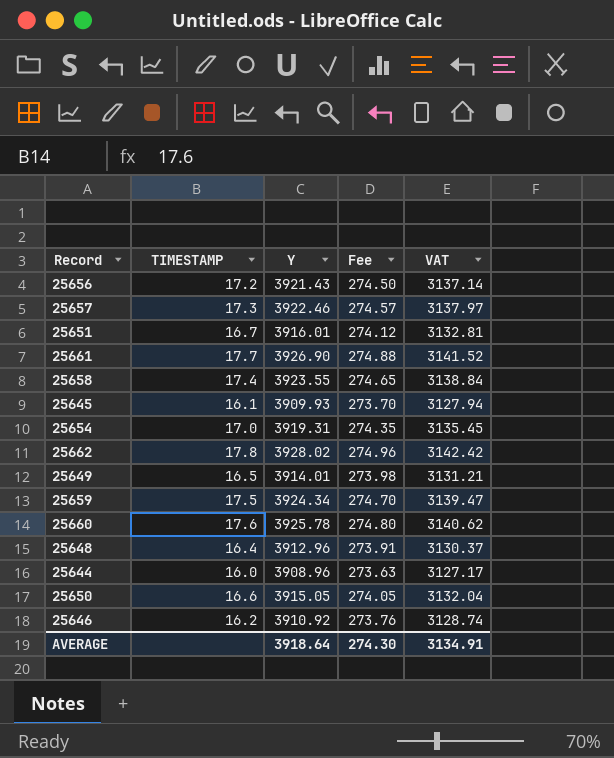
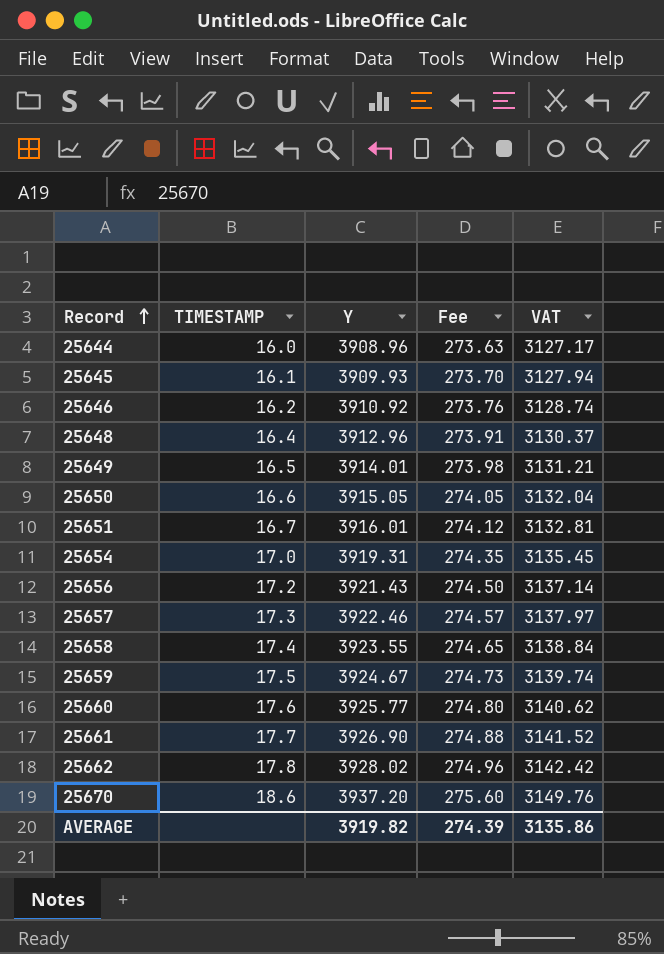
row order: none -> Record ascending
25659 | Y: 3924.34 -> 3924.67
25659 | Fee: 274.70 -> 274.73
25659 | VAT: 3139.47 -> 3139.74
25660 | Y: 3925.78 -> 3925.77
row 25670: none -> 18.6 | 3937.20 | 275.60 | 3149.76
AVERAGE | Y: 3918.64 -> 3919.82
AVERAGE | Fee: 274.30 -> 274.39
AVERAGE | VAT: 3134.91 -> 3135.86

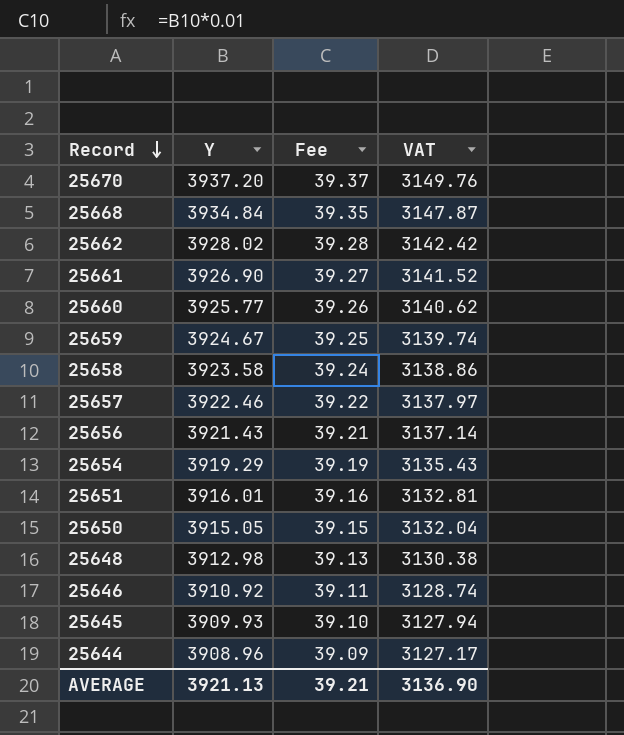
row order: Record ascending -> Record descending
column TIMESTAMP | position: 2 -> none
column Fee | formula: [Y] * 0.07 -> [Y] * 0.01
row 25649: 16.5 | 3914.01 | 273.98 | 3131.21 -> none
row 25668: none -> 3934.84 | 39.35 | 3147.87
25658 | Y: 3923.55 -> 3923.58
25658 | VAT: 3138.84 -> 3138.86
25654 | Y: 3919.31 -> 3919.29
25654 | VAT: 3135.45 -> 3135.43
25648 | Y: 3912.96 -> 3912.98
25648 | VAT: 3130.37 -> 3130.38
AVERAGE | Y: 3919.82 -> 3921.13
AVERAGE | Fee: 274.39 -> 39.21
AVERAGE | VAT: 3135.86 -> 3136.90

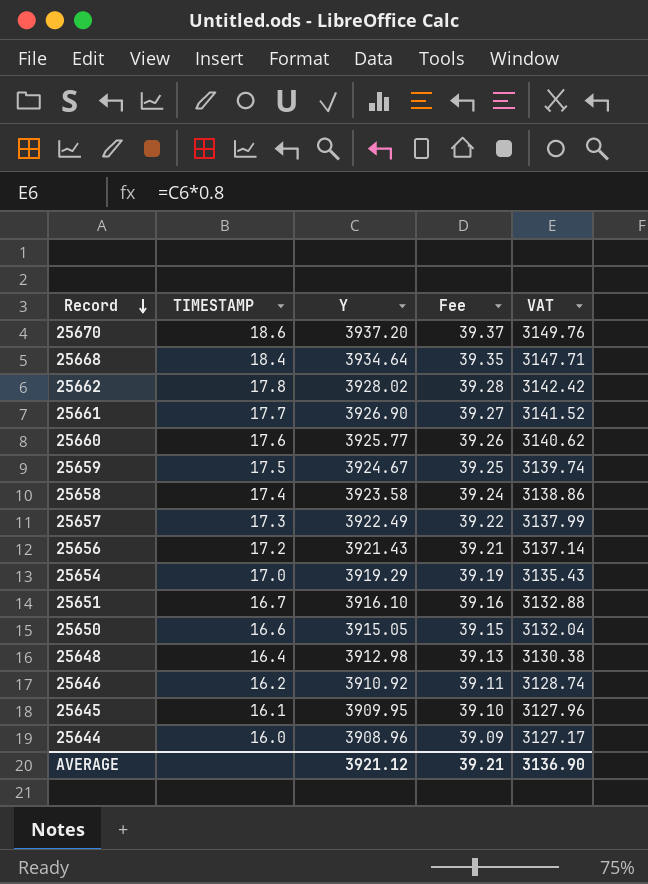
column TIMESTAMP | position: none -> 2
25668 | Y: 3934.84 -> 3934.64
25668 | VAT: 3147.87 -> 3147.71
25657 | Y: 3922.46 -> 3922.49
25657 | VAT: 3137.97 -> 3137.99
25651 | Y: 3916.01 -> 3916.10
25651 | VAT: 3132.81 -> 3132.88
25645 | Y: 3909.93 -> 3909.95
25645 | VAT: 3127.94 -> 3127.96
AVERAGE | Y: 3921.13 -> 3921.12

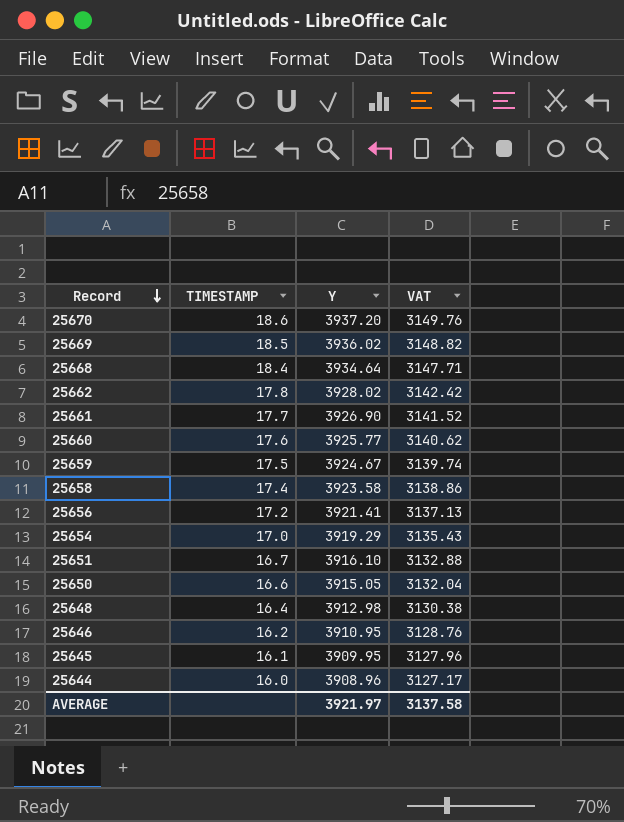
column Fee | formula: [Y] * 0.01 -> none
row 25657: 17.3 | 3922.49 | 39.22 | 3137.99 -> none
row 25669: none -> 18.5 | 3936.02 | 3148.82
25656 | Y: 3921.43 -> 3921.41
25656 | VAT: 3137.14 -> 3137.13
25646 | Y: 3910.92 -> 3910.95
25646 | VAT: 3128.74 -> 3128.76
AVERAGE | Y: 3921.12 -> 3921.97
AVERAGE | VAT: 3136.90 -> 3137.58

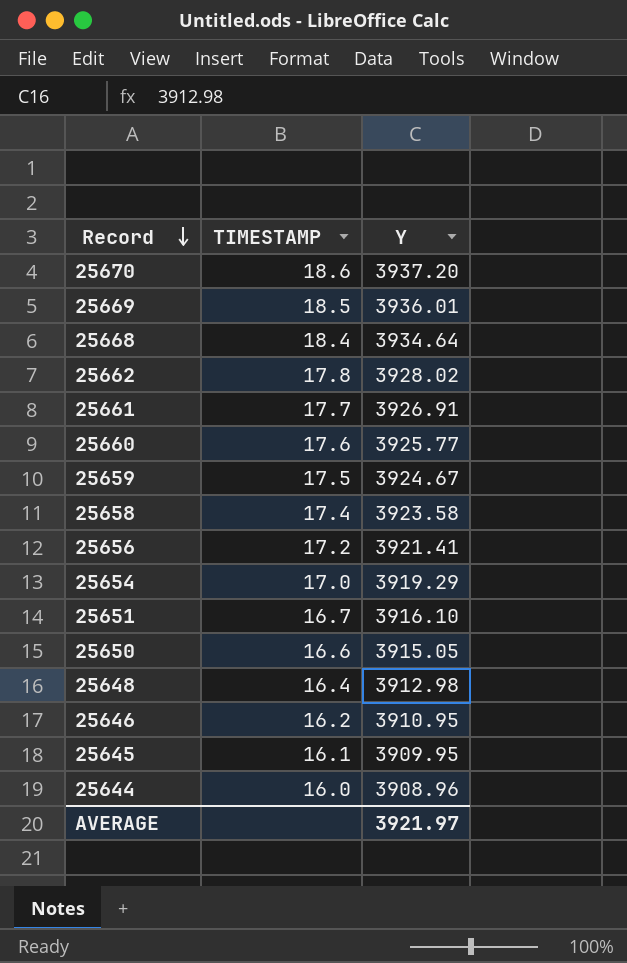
column VAT | formula: [Y] * 0.8 -> none
25669 | Y: 3936.02 -> 3936.01
25661 | Y: 3926.90 -> 3926.91

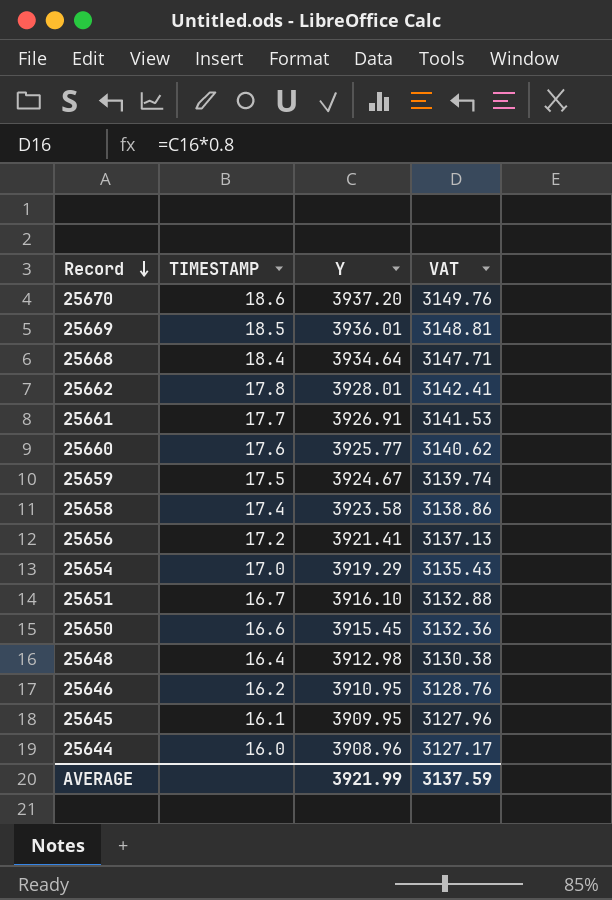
column VAT | formula: none -> [Y] * 0.8
25662 | Y: 3928.02 -> 3928.01
25650 | Y: 3915.05 -> 3915.45
AVERAGE | Y: 3921.97 -> 3921.99

